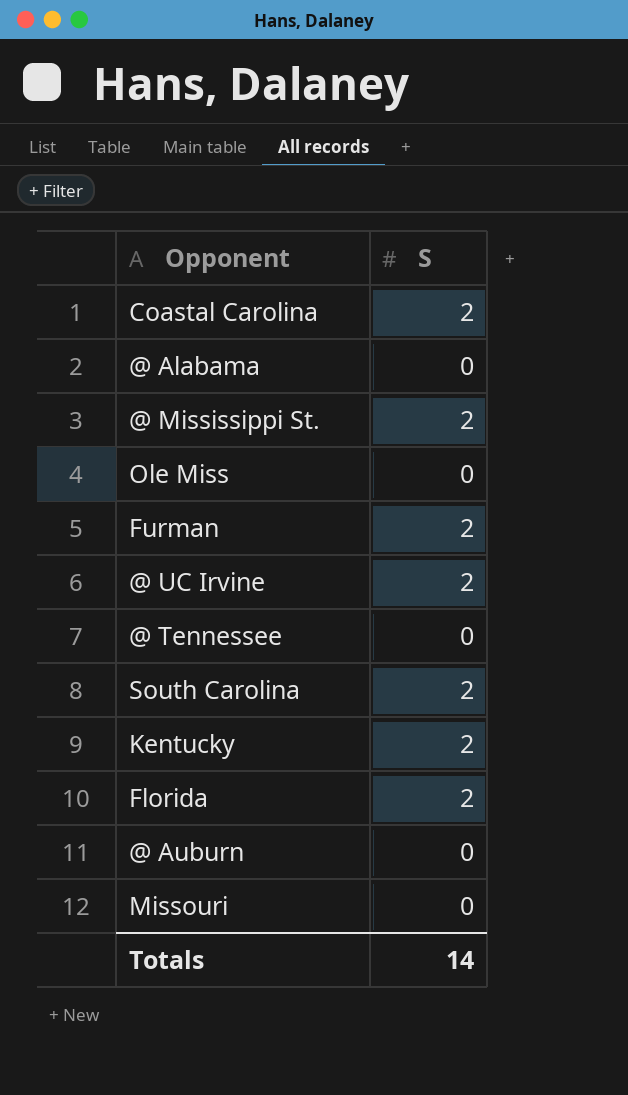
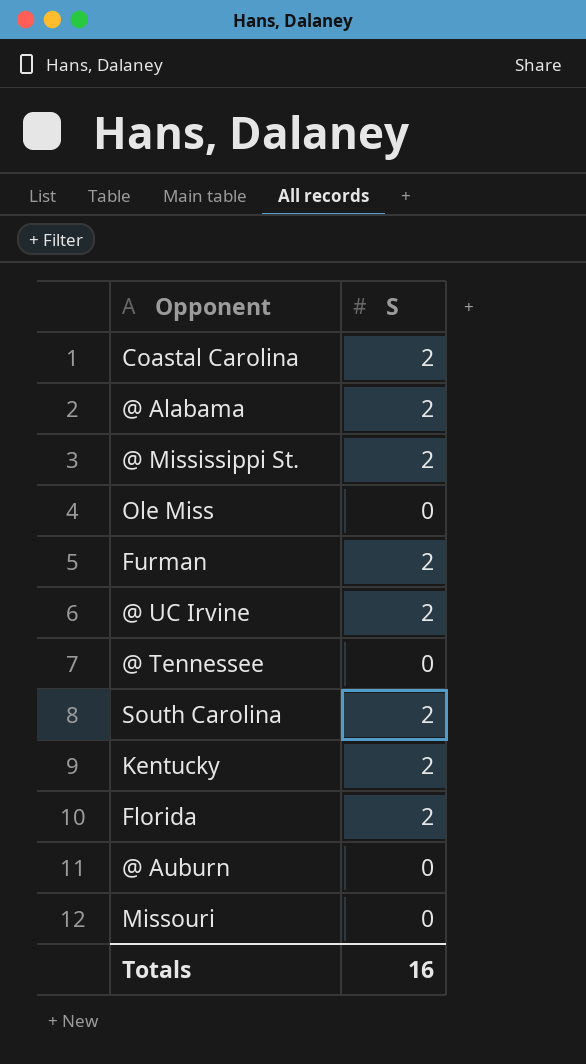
@ Alabama | S: 0 -> 2
Totals | S: 14 -> 16

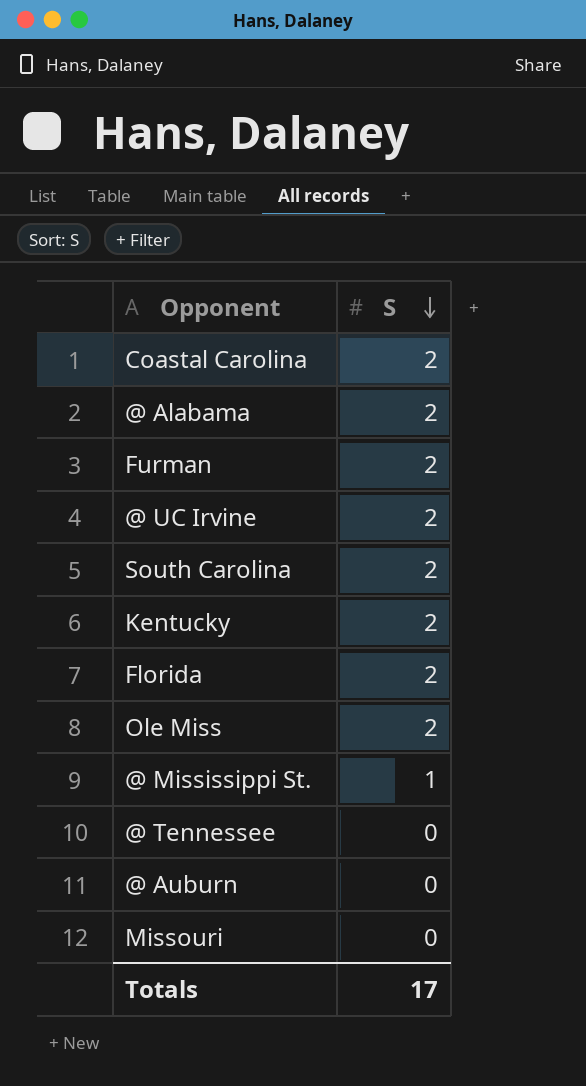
row order: none -> S descending
Ole Miss | S: 0 -> 2
@ Mississippi St. | S: 2 -> 1
Totals | S: 16 -> 17

